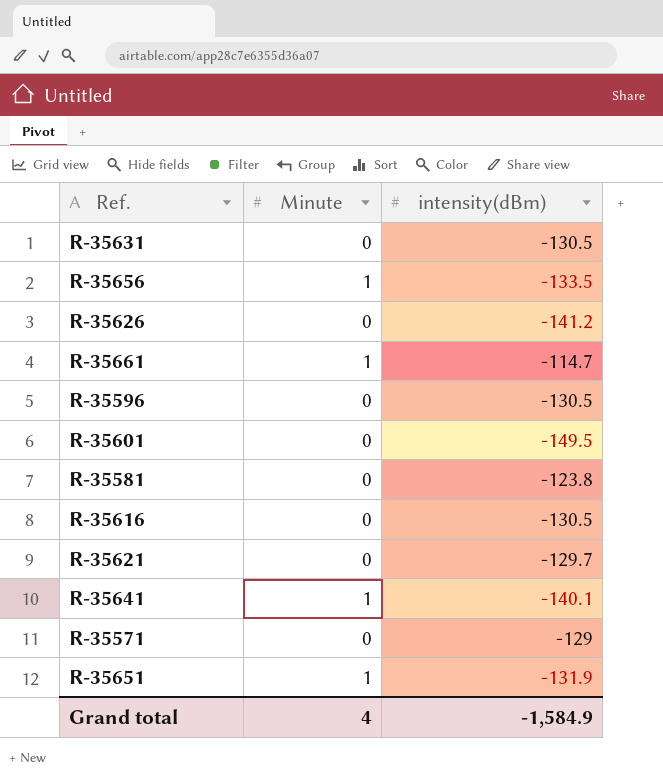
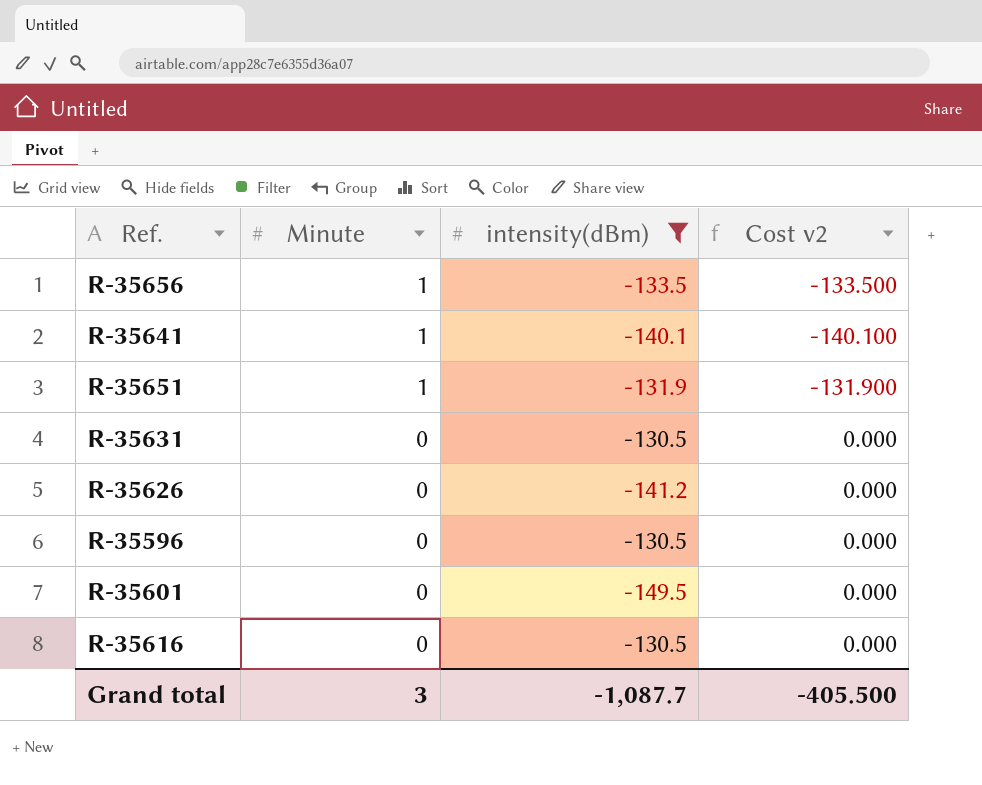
filter: none -> intensity(dBm) <= -130.5
row order: none -> Minute descending
column Cost v2 | formula: none -> [Minute] * [intensity(dBm)]
Grand total | Minute: 4 -> 3
Grand total | intensity(dBm): -1,584.9 -> -1,087.7

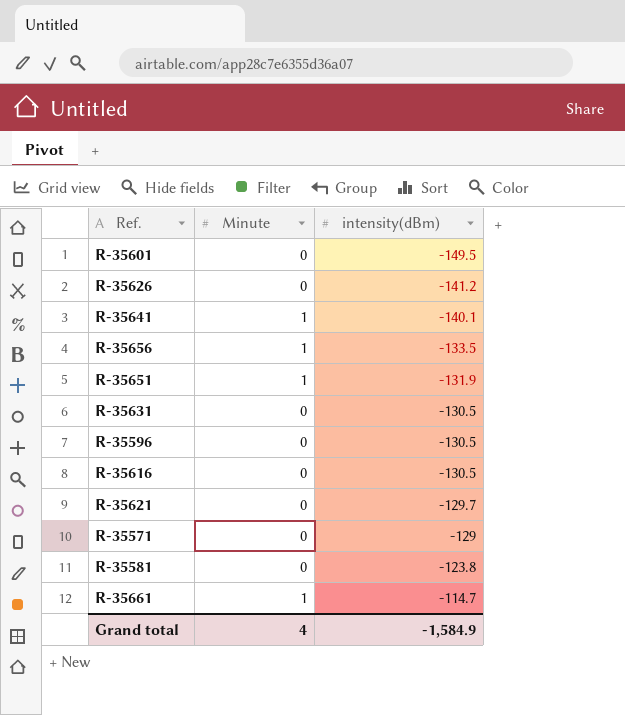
filter: intensity(dBm) <= -130.5 -> none
row order: Minute descending -> intensity(dBm) ascending
column Cost v2 | formula: [Minute] * [intensity(dBm)] -> none
Grand total | Minute: 3 -> 4
Grand total | intensity(dBm): -1,087.7 -> -1,584.9

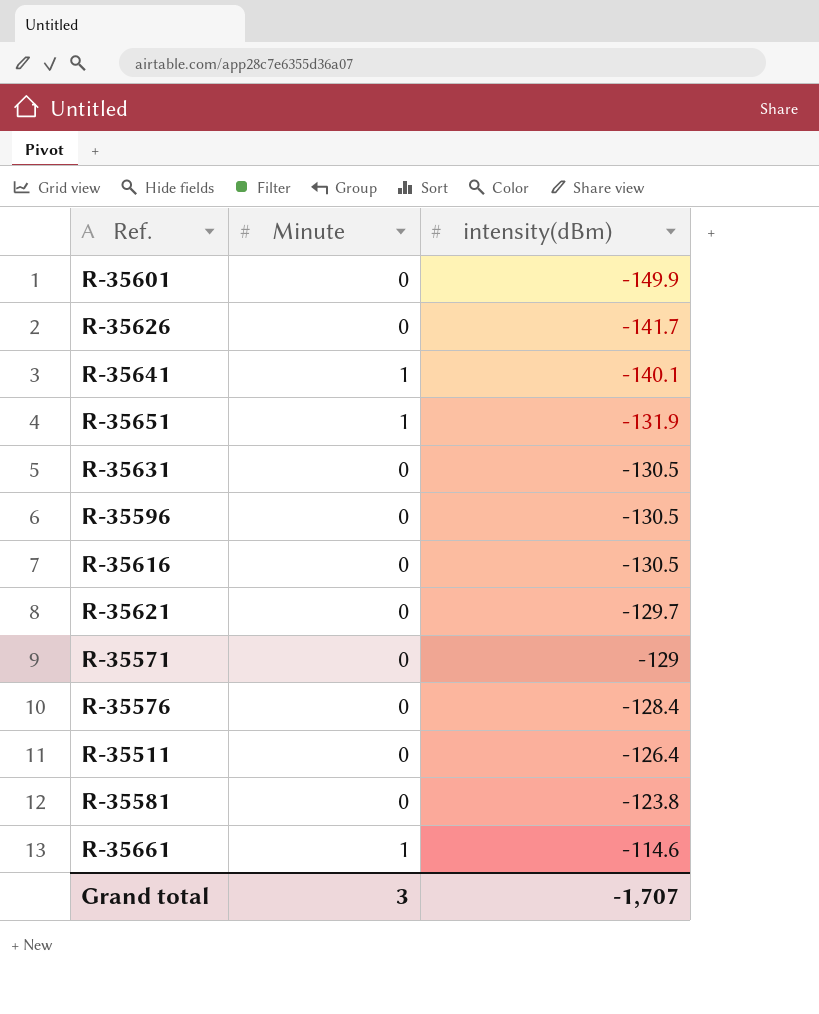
row R-35656: 1 | -133.5 -> none
R-35601 | intensity(dBm): -149.5 -> -149.9
R-35626 | intensity(dBm): -141.2 -> -141.7
row R-35576: none -> 0 | -128.4
row R-35511: none -> 0 | -126.4
R-35661 | intensity(dBm): -114.7 -> -114.6
Grand total | Minute: 4 -> 3
Grand total | intensity(dBm): -1,584.9 -> -1,707

